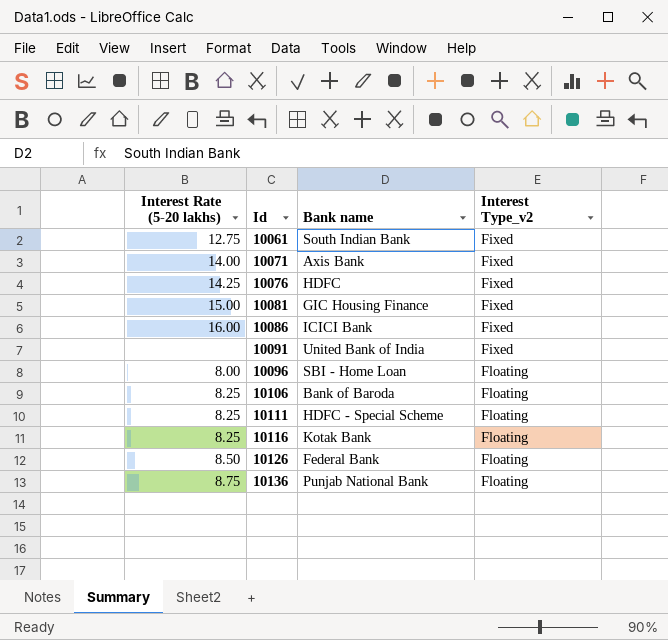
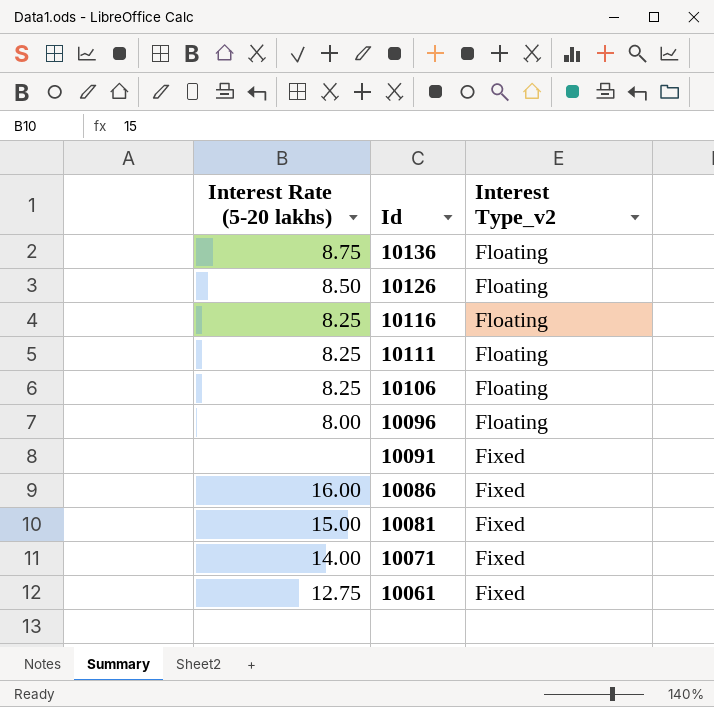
row order: Id ascending -> Id descending
column Bank name | position: 3 -> none
row 10076: 14.25 | HDFC | Fixed -> none

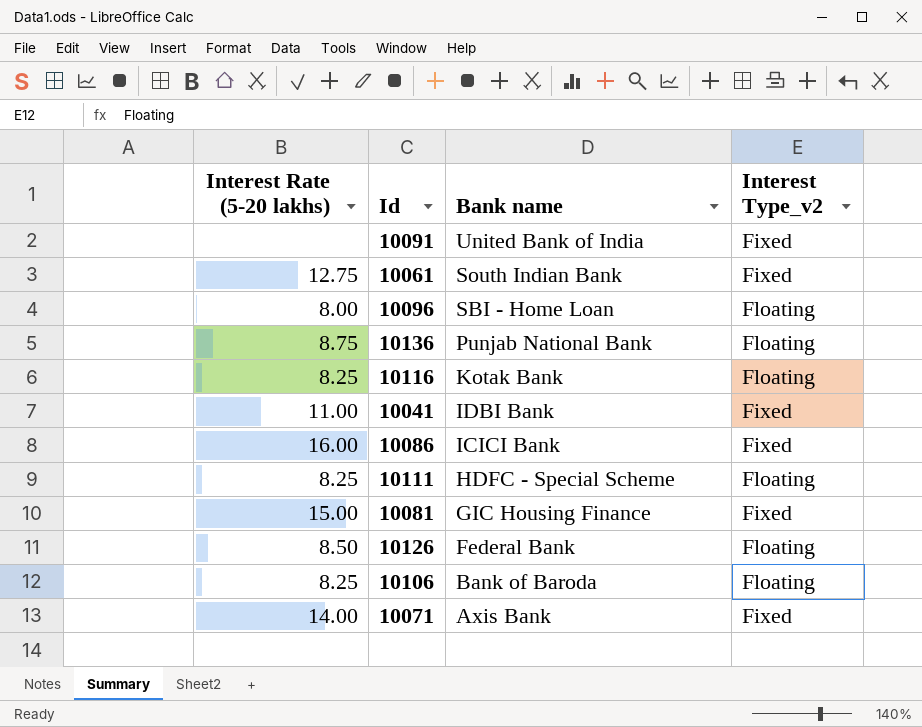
row order: Id descending -> Bank name descending
column Bank name | position: none -> 3
row 10041: none -> 11.00 | IDBI Bank | Fixed

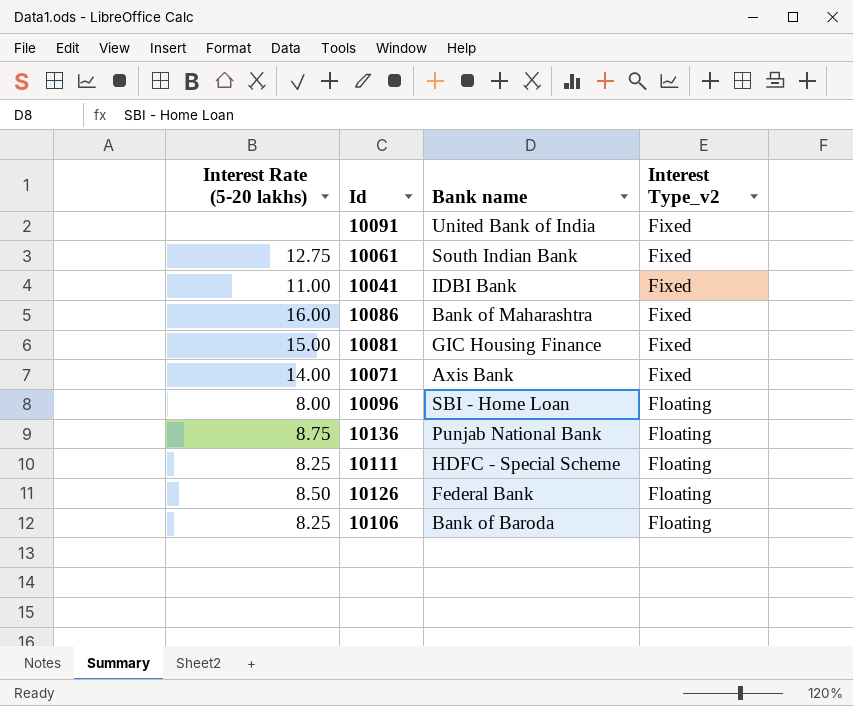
row order: Bank name descending -> Interest Type_v2 ascending
row 10116: 8.25 | Kotak Bank | Floating -> none
10086 | Bank name: ICICI Bank -> Bank of Maharashtra

